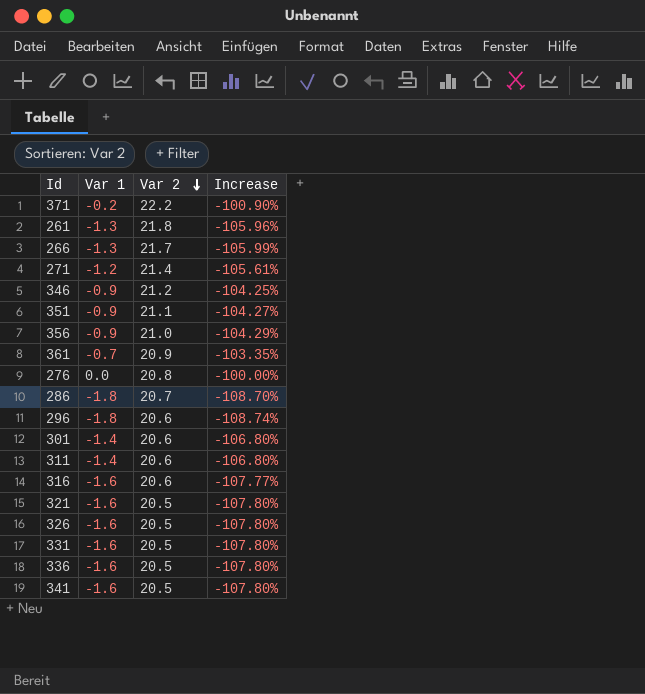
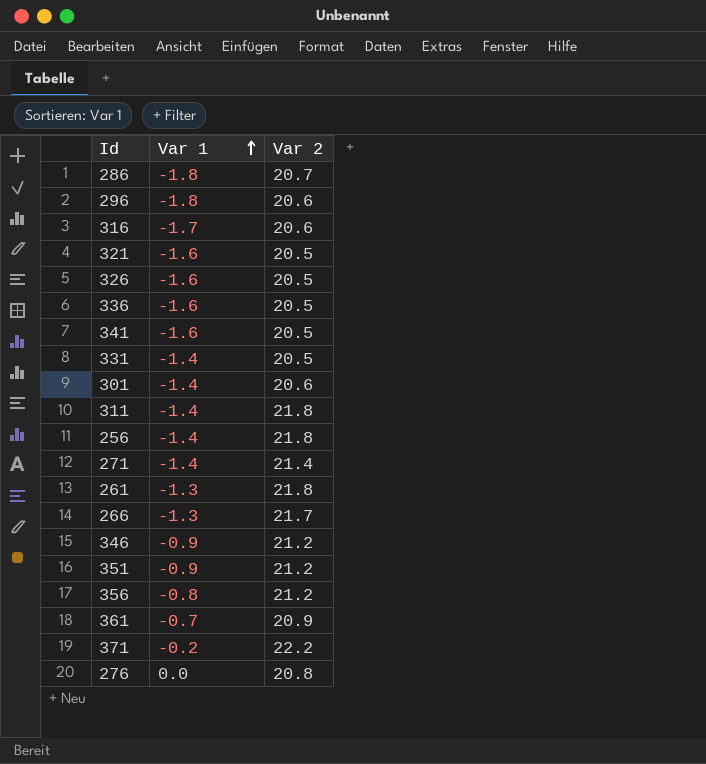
row order: Var 2 descending -> Var 1 ascending
column Increase | formula: ([Var 1] - [Var 2]) / [Var 2] -> none
316 | Var 1: -1.6 -> -1.7
331 | Var 1: -1.6 -> -1.4
311 | Var 2: 20.6 -> 21.8
row 256: none -> -1.4 | 21.8
271 | Var 1: -1.2 -> -1.4
351 | Var 2: 21.1 -> 21.2
356 | Var 1: -0.9 -> -0.8
356 | Var 2: 21.0 -> 21.2

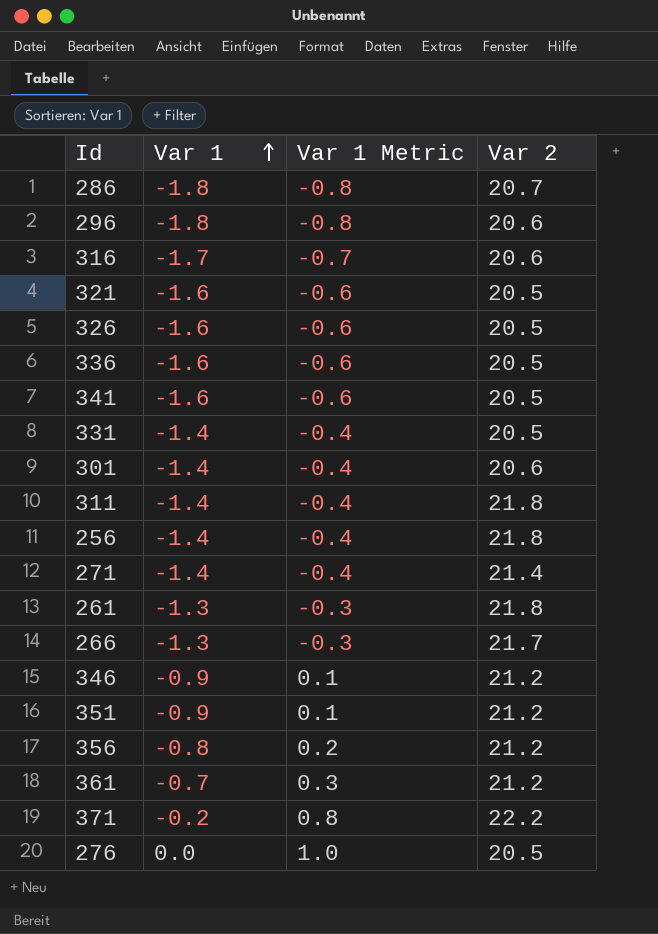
column Var 1 Metric | formula: none -> [Var 1] + 1
361 | Var 2: 20.9 -> 21.2
276 | Var 2: 20.8 -> 20.5

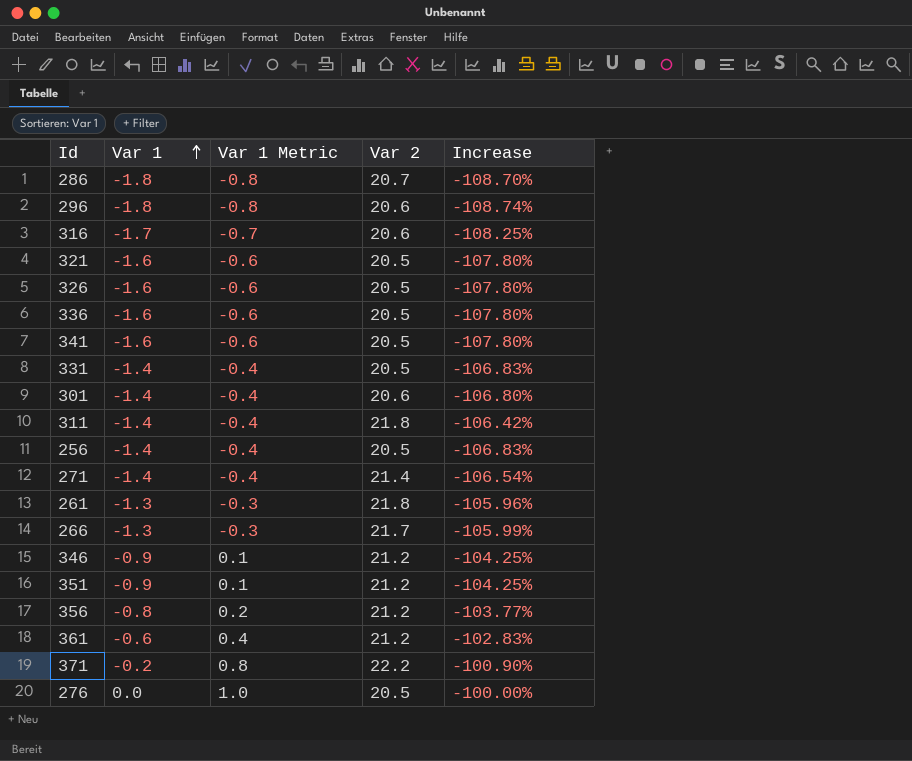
column Increase | formula: none -> ([Var 1] - [Var 2]) / [Var 2]
256 | Var 2: 21.8 -> 20.5
361 | Var 1: -0.7 -> -0.6
361 | Var 1 Metric: 0.3 -> 0.4

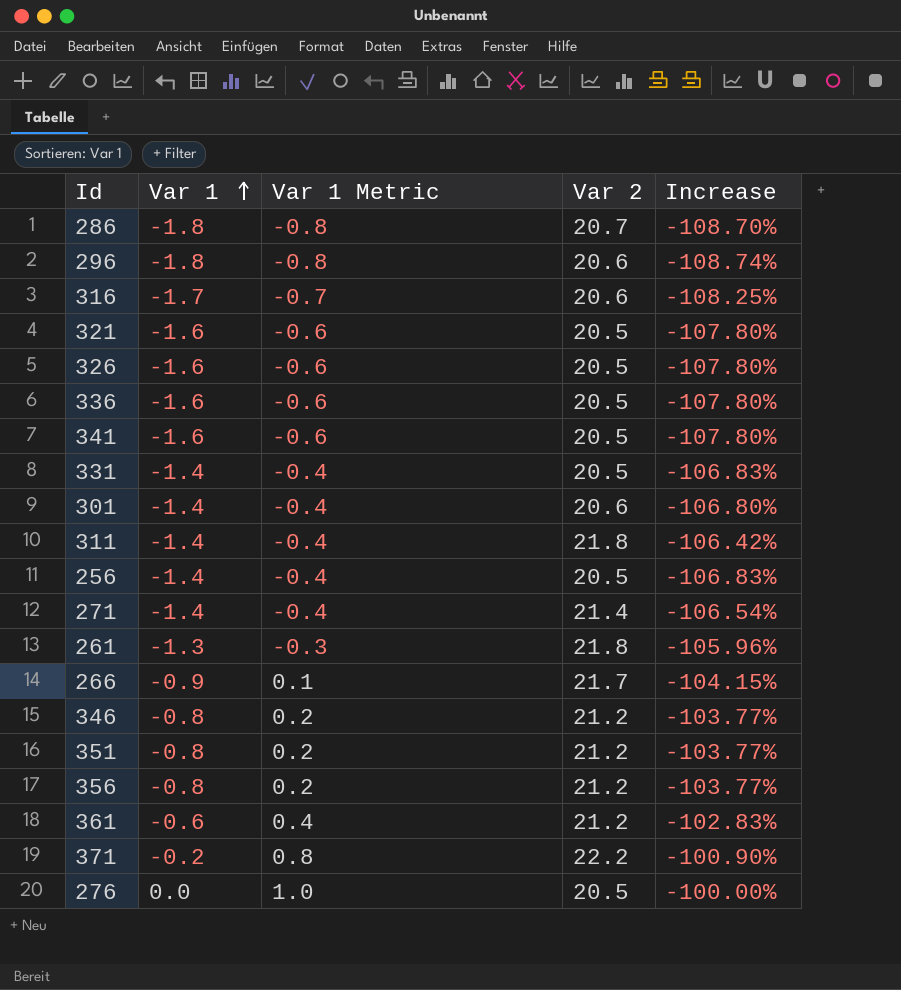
266 | Var 1: -1.3 -> -0.9
266 | Var 1 Metric: -0.3 -> 0.1
266 | Increase: -105.99% -> -104.15%
346 | Var 1: -0.9 -> -0.8
346 | Var 1 Metric: 0.1 -> 0.2
346 | Increase: -104.25% -> -103.77%
351 | Var 1: -0.9 -> -0.8
351 | Var 1 Metric: 0.1 -> 0.2
351 | Increase: -104.25% -> -103.77%

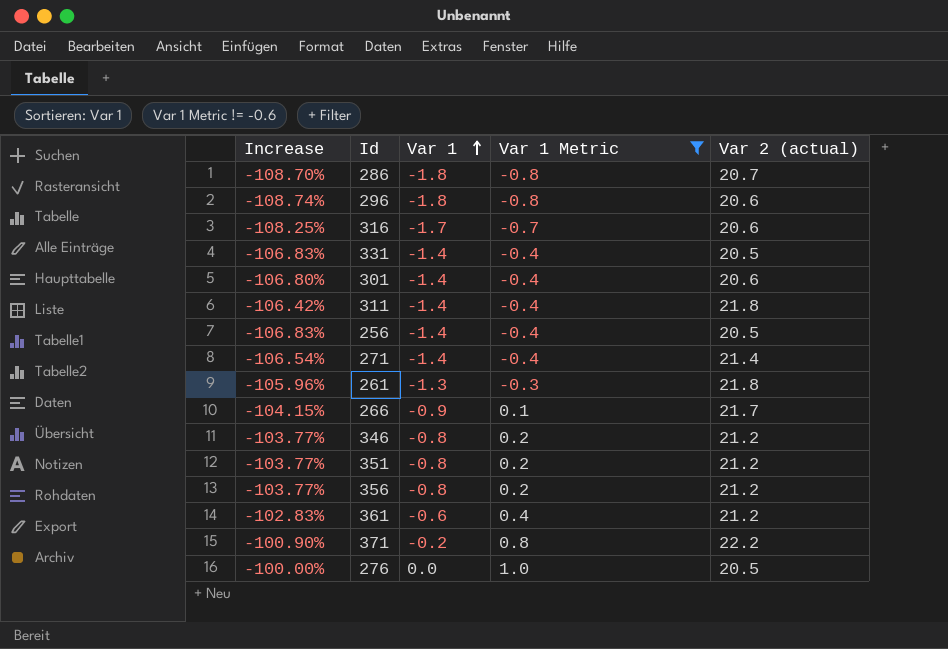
filter: none -> Var 1 Metric != -0.6
column Increase | position: 5 -> 1
column name: Var 2 -> Var 2 (actual)

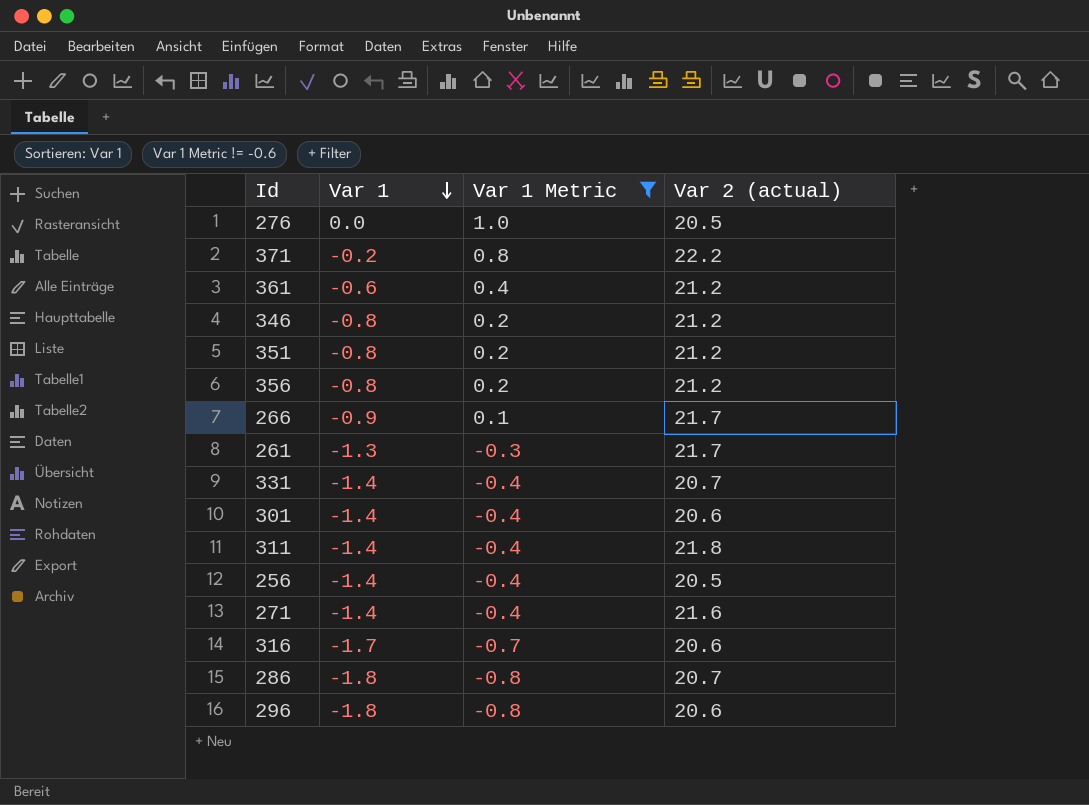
row order: Var 1 ascending -> Var 1 descending
column Increase | formula: ([Var 1] - [Var 2 (actual)]) / [Var 2 (actual)] -> none
261 | Var 2 (actual): 21.8 -> 21.7
331 | Var 2 (actual): 20.5 -> 20.7
271 | Var 2 (actual): 21.4 -> 21.6

